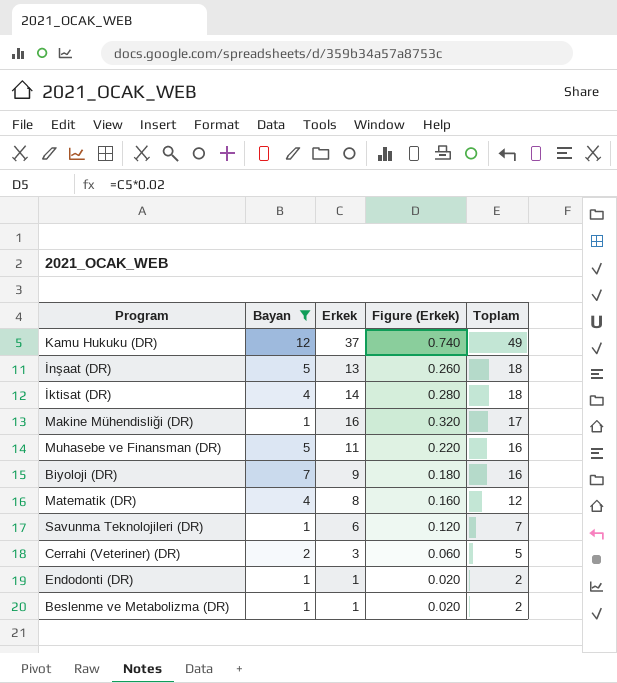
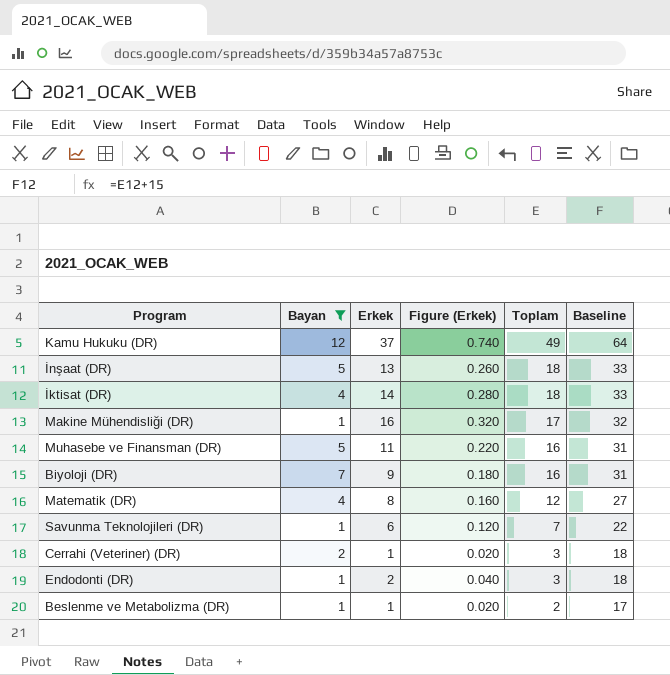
column Baseline | formula: none -> [Toplam] + 15
Cerrahi (Veteriner) (DR) | Erkek: 3 -> 1
Cerrahi (Veteriner) (DR) | Figure (Erkek): 0.060 -> 0.020
Cerrahi (Veteriner) (DR) | Toplam: 5 -> 3
Endodonti (DR) | Erkek: 1 -> 2
Endodonti (DR) | Figure (Erkek): 0.020 -> 0.040
Endodonti (DR) | Toplam: 2 -> 3

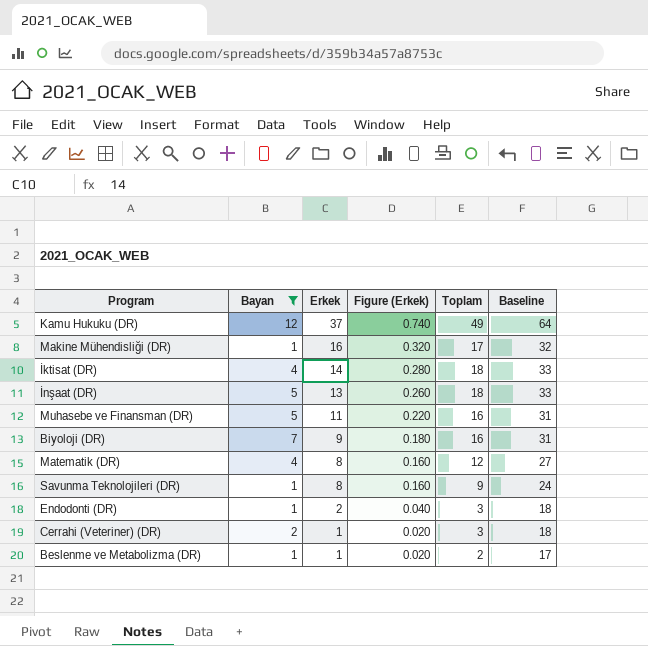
row order: Toplam descending -> Erkek descending
Savunma Teknolojileri (DR) | Erkek: 6 -> 8
Savunma Teknolojileri (DR) | Figure (Erkek): 0.120 -> 0.160
Savunma Teknolojileri (DR) | Toplam: 7 -> 9
Savunma Teknolojileri (DR) | Baseline: 22 -> 24

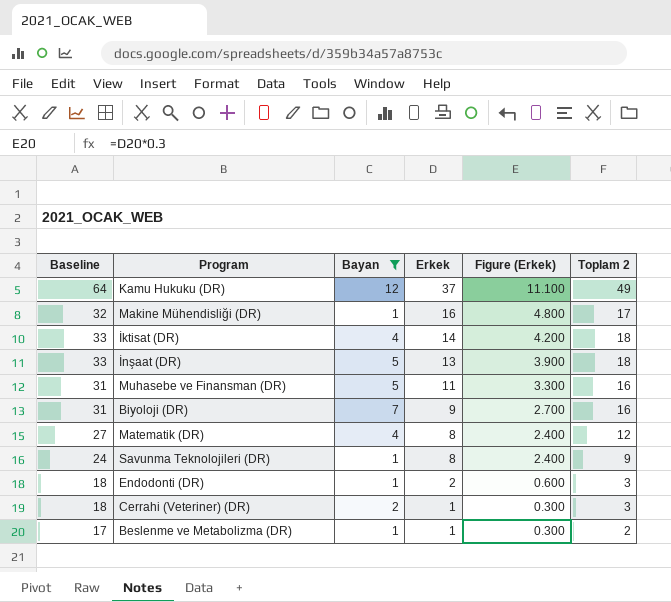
column Baseline | position: 6 -> 1
column Figure (Erkek) | formula: [Erkek] * 0.02 -> [Erkek] * 0.3
column name: Toplam -> Toplam 2

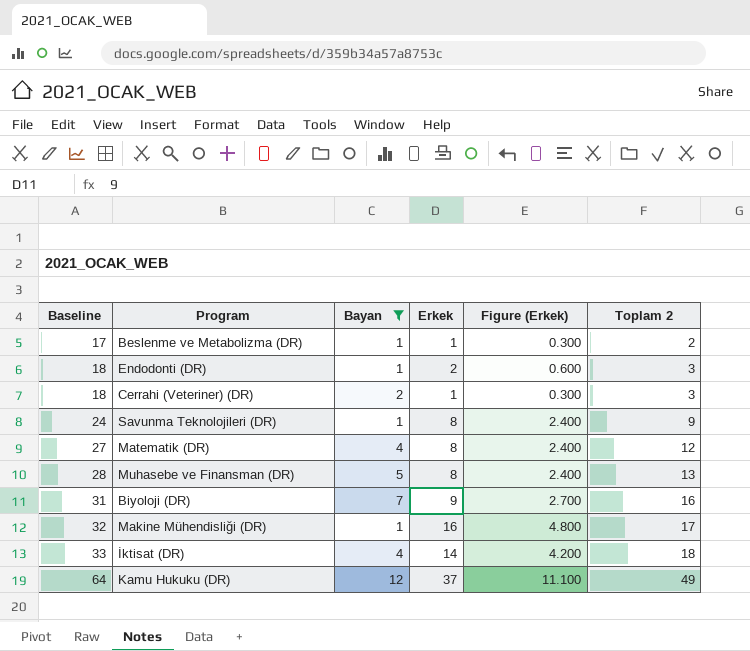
row order: Erkek descending -> Baseline ascending
row İnşaat (DR): 33 | 5 | 13 | 3.900 | 18 -> none
Muhasebe ve Finansman (DR) | Baseline: 31 -> 28
Muhasebe ve Finansman (DR) | Erkek: 11 -> 8
Muhasebe ve Finansman (DR) | Figure (Erkek): 3.300 -> 2.400
Muhasebe ve Finansman (DR) | Toplam 2: 16 -> 13

